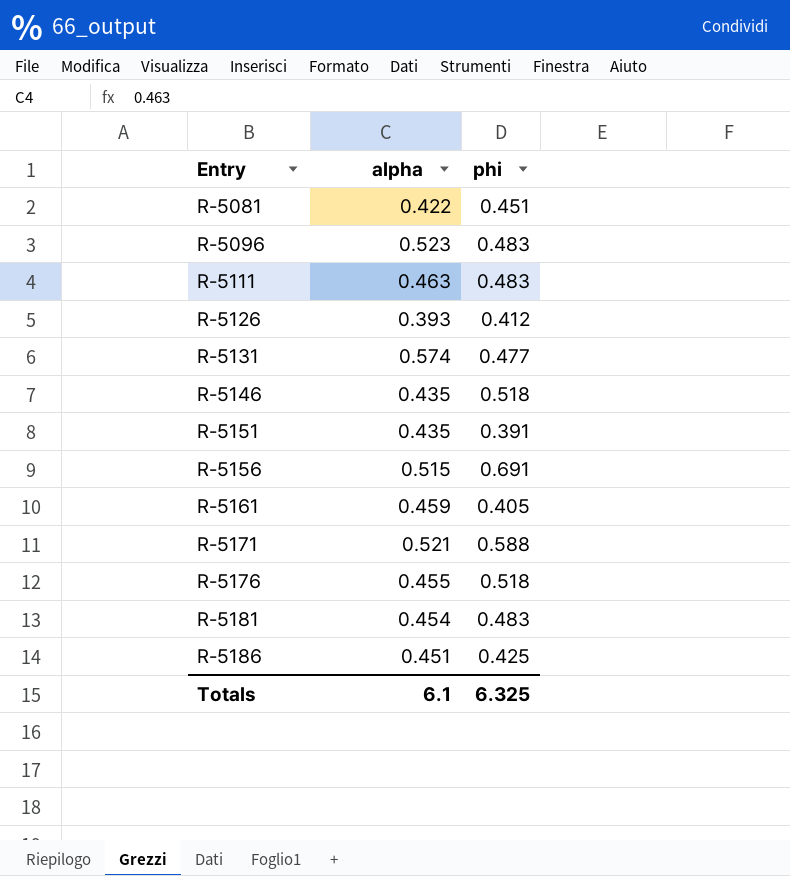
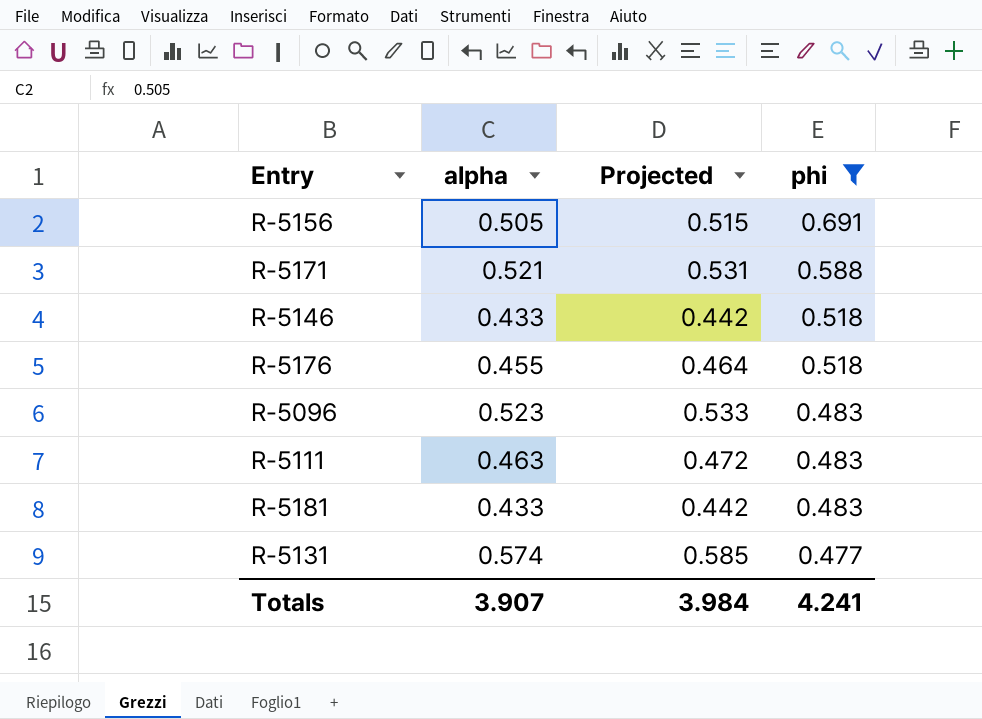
filter: none -> phi >= 0.477
row order: Entry ascending -> phi descending
column Projected | formula: none -> [alpha] * 1.02
R-5156 | alpha: 0.515 -> 0.505
R-5146 | alpha: 0.435 -> 0.433
R-5181 | alpha: 0.454 -> 0.433
Totals | alpha: 6.1 -> 3.907
Totals | phi: 6.325 -> 4.241

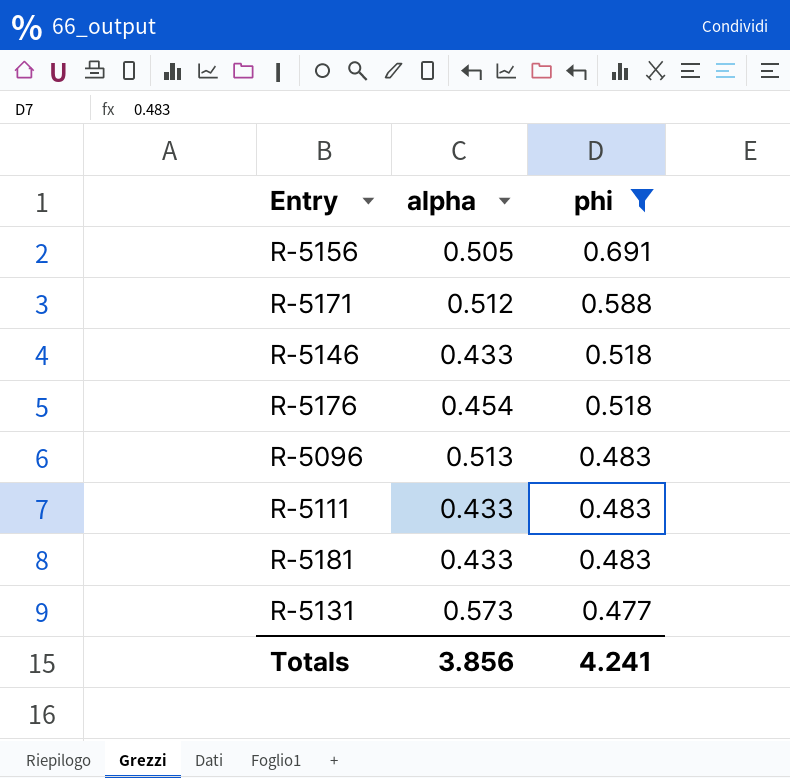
column Projected | formula: [alpha] * 1.02 -> none
R-5171 | alpha: 0.521 -> 0.512
R-5176 | alpha: 0.455 -> 0.454
R-5096 | alpha: 0.523 -> 0.513
R-5111 | alpha: 0.463 -> 0.433
R-5131 | alpha: 0.574 -> 0.573
Totals | alpha: 3.907 -> 3.856

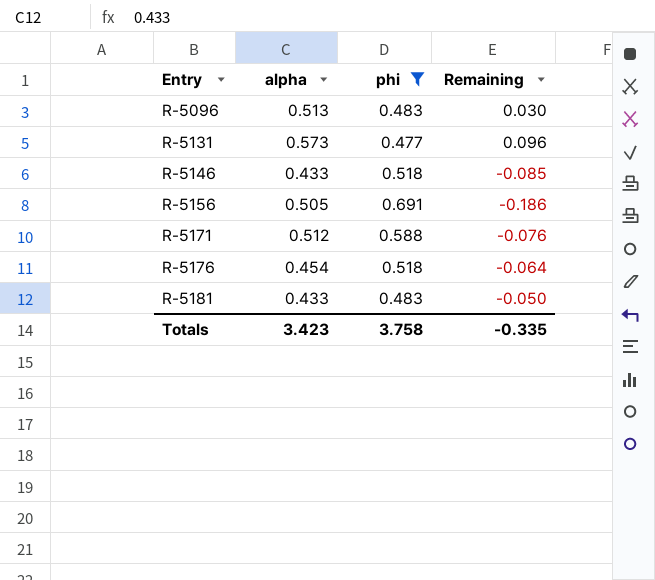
row order: phi descending -> Entry ascending
column Remaining | formula: none -> [alpha] - [phi]
row R-5111: 0.433 | 0.483 -> none
Totals | alpha: 3.856 -> 3.423
Totals | phi: 4.241 -> 3.758

